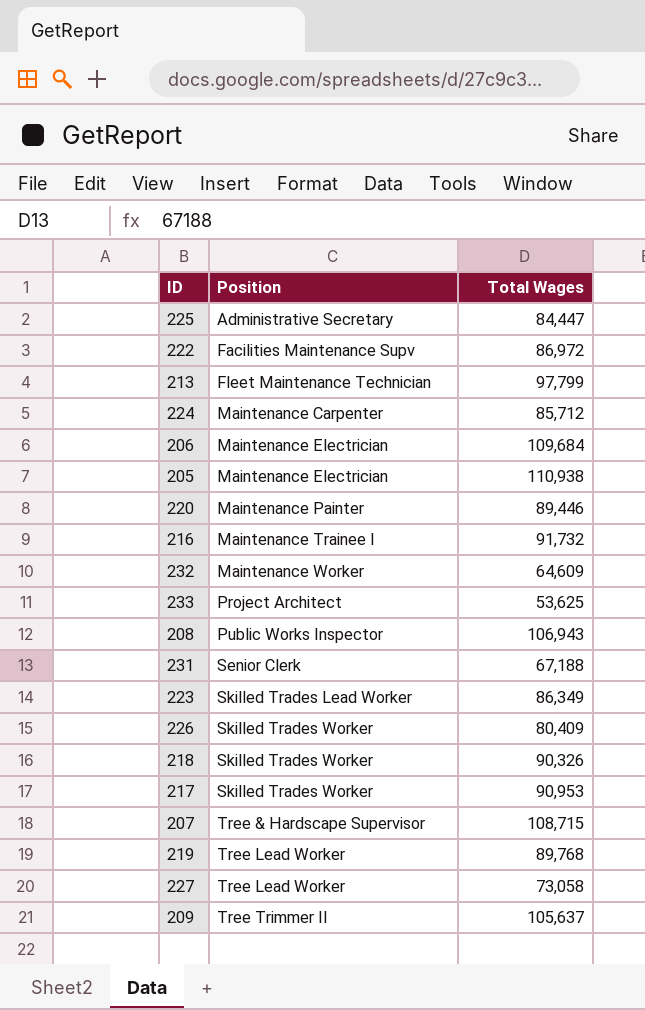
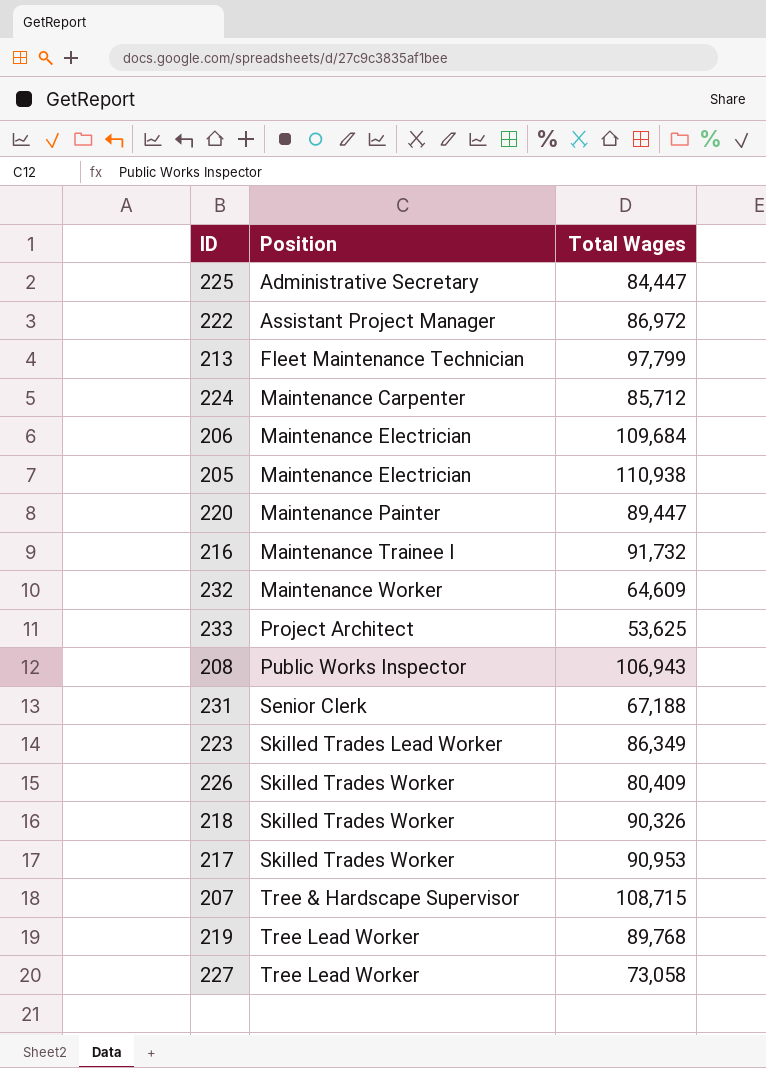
row 209: Tree Trimmer II | 105,637 -> none
222 | Position: Facilities Maintenance Supv -> Assistant Project Manager
220 | Total Wages: 89,446 -> 89,447

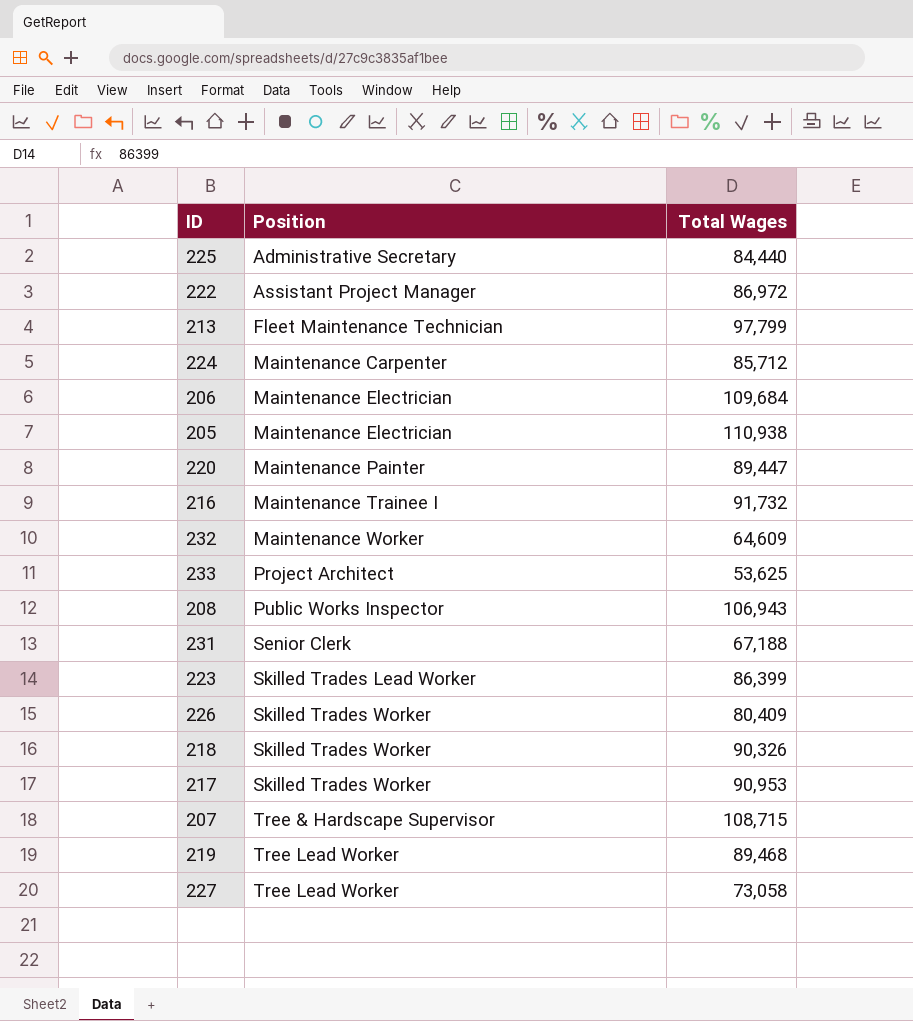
225 | Total Wages: 84,447 -> 84,440
223 | Total Wages: 86,349 -> 86,399
219 | Total Wages: 89,768 -> 89,468

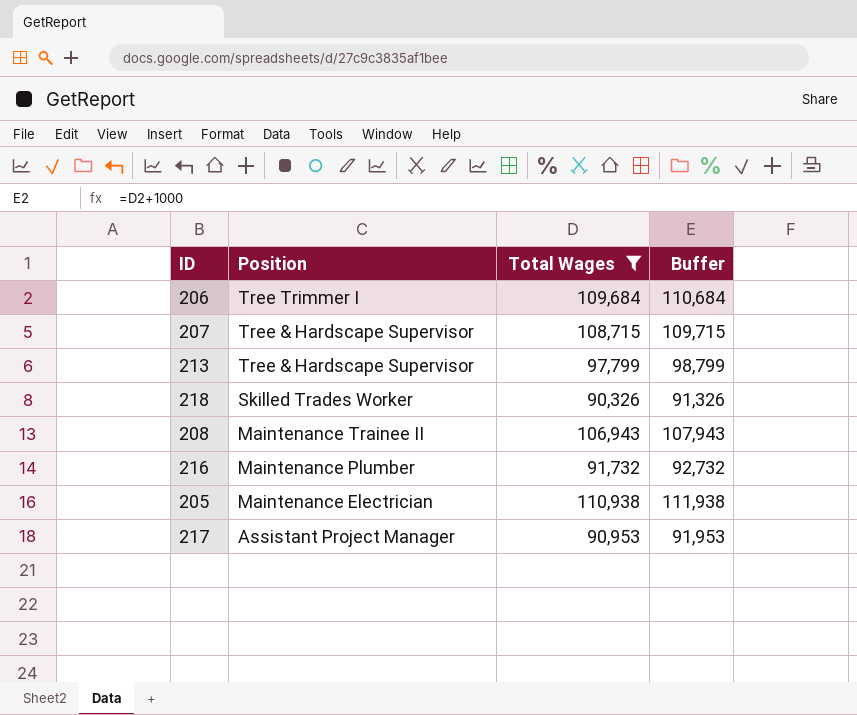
filter: none -> Total Wages >= 90,326
row order: Position ascending -> Position descending
column Buffer | formula: none -> [Total Wages] + 1000
206 | Position: Maintenance Electrician -> Tree Trimmer I
213 | Position: Fleet Maintenance Technician -> Tree & Hardscape Supervisor
208 | Position: Public Works Inspector -> Maintenance Trainee II
216 | Position: Maintenance Trainee I -> Maintenance Plumber
217 | Position: Skilled Trades Worker -> Assistant Project Manager

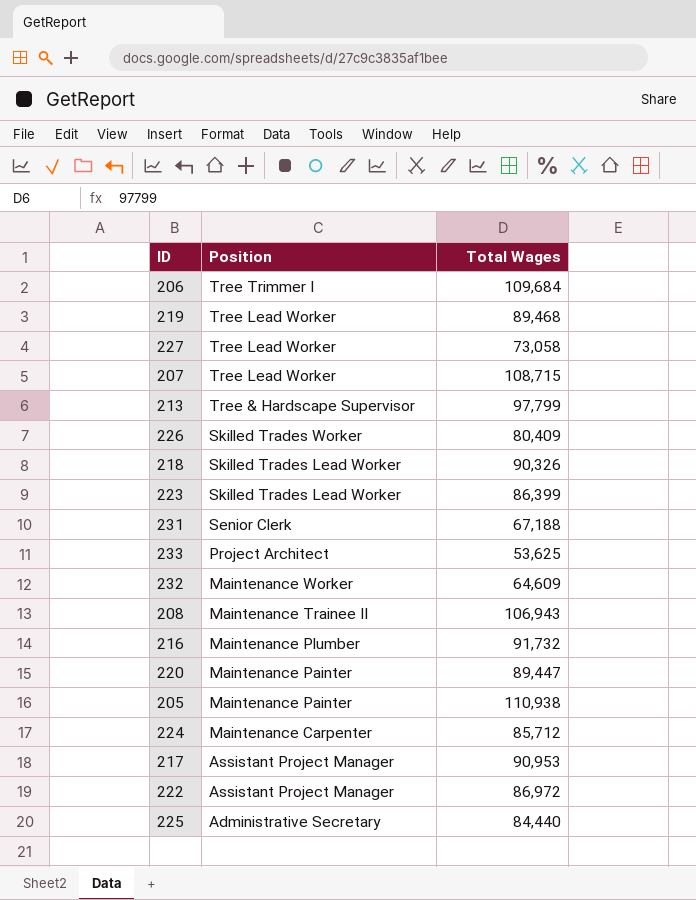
filter: Total Wages >= 90,326 -> none
column Buffer | formula: [Total Wages] + 1000 -> none
207 | Position: Tree & Hardscape Supervisor -> Tree Lead Worker
218 | Position: Skilled Trades Worker -> Skilled Trades Lead Worker
205 | Position: Maintenance Electrician -> Maintenance Painter

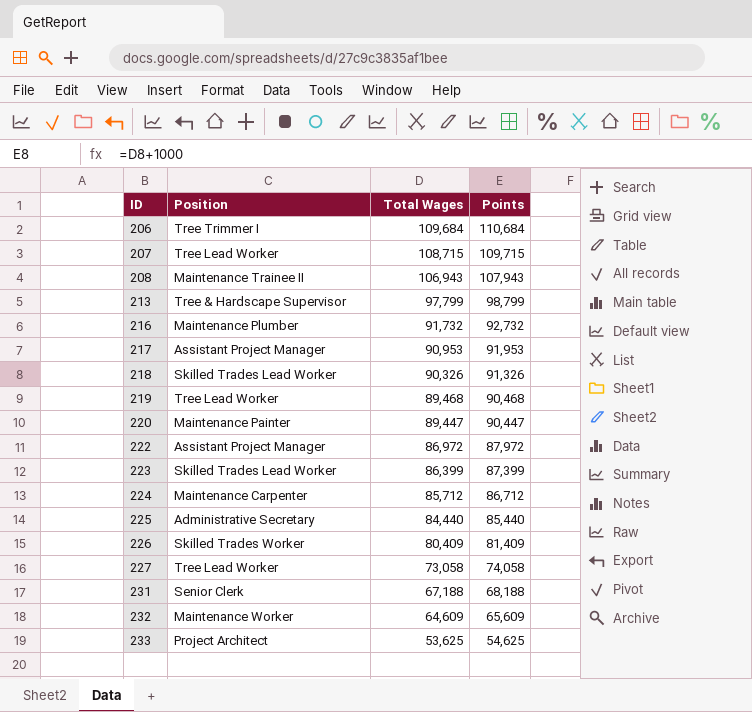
row order: Position descending -> ID ascending
column Points | formula: none -> [Total Wages] + 1000
row 205: Maintenance Painter | 110,938 -> none

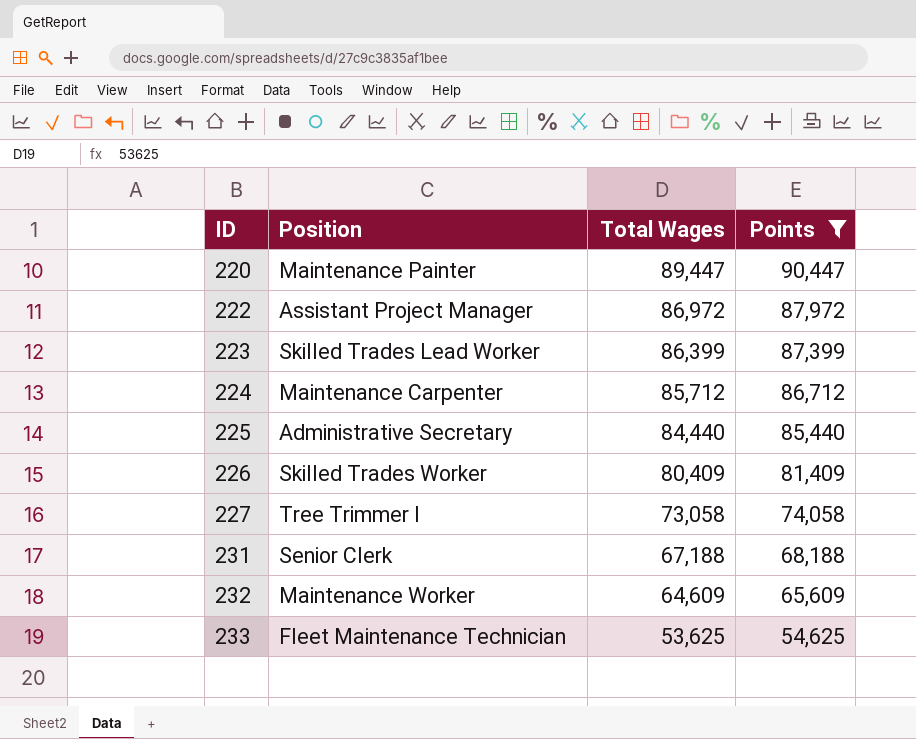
filter: none -> Points <= 90,447
227 | Position: Tree Lead Worker -> Tree Trimmer I
233 | Position: Project Architect -> Fleet Maintenance Technician

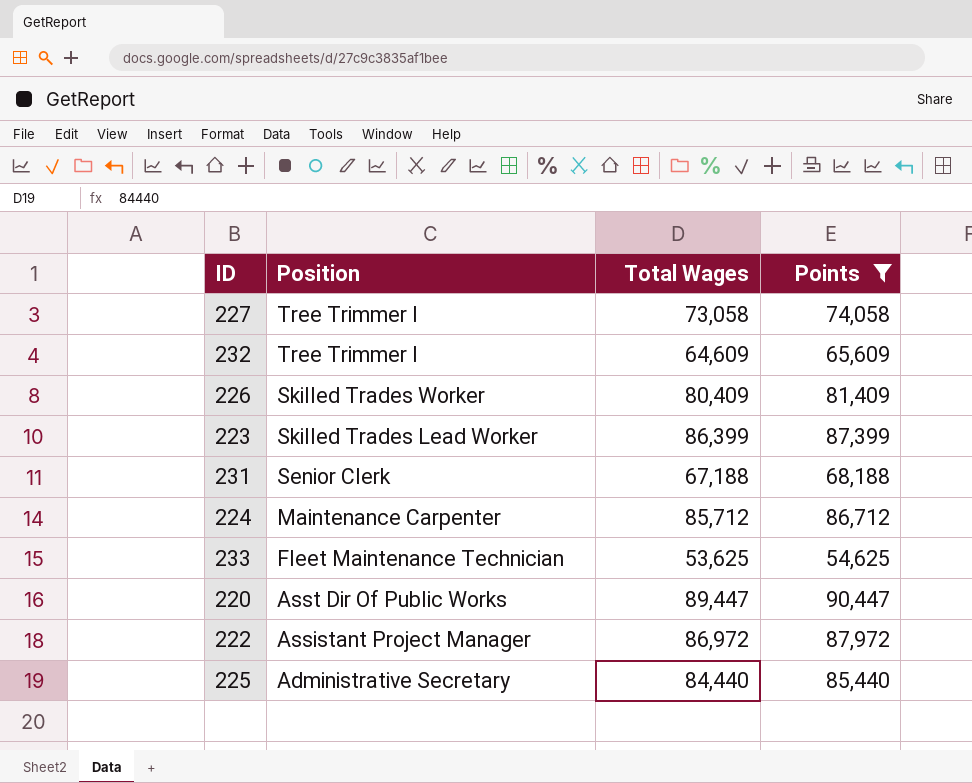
row order: ID ascending -> Position descending
232 | Position: Maintenance Worker -> Tree Trimmer I
220 | Position: Maintenance Painter -> Asst Dir Of Public Works

